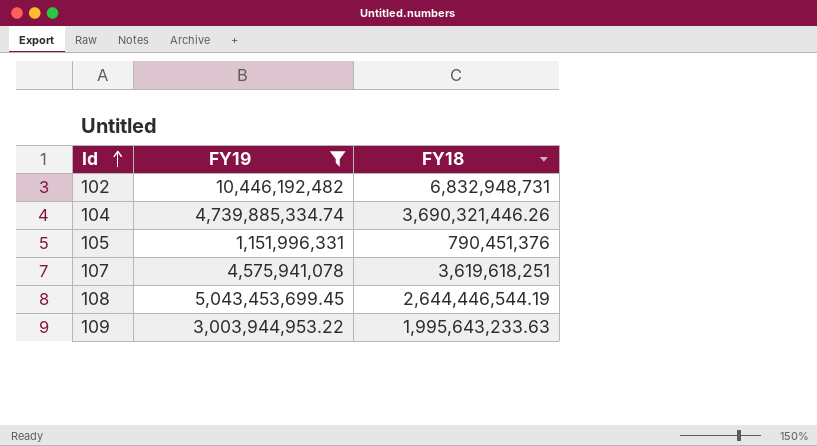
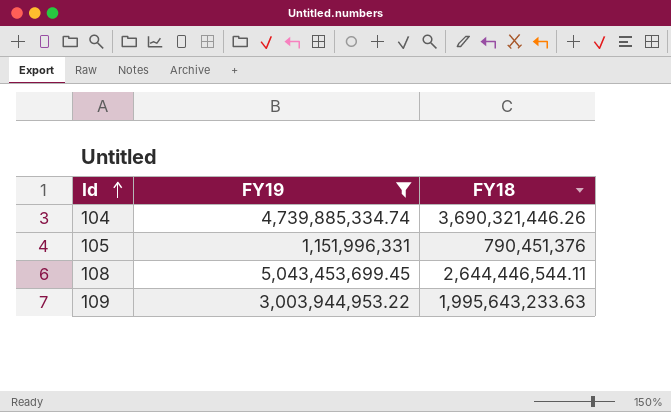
row 102: 10,446,192,482 | 6,832,948,731 -> none
row 107: 4,575,941,078 | 3,619,618,251 -> none
108 | FY18: 2,644,446,544.19 -> 2,644,446,544.11

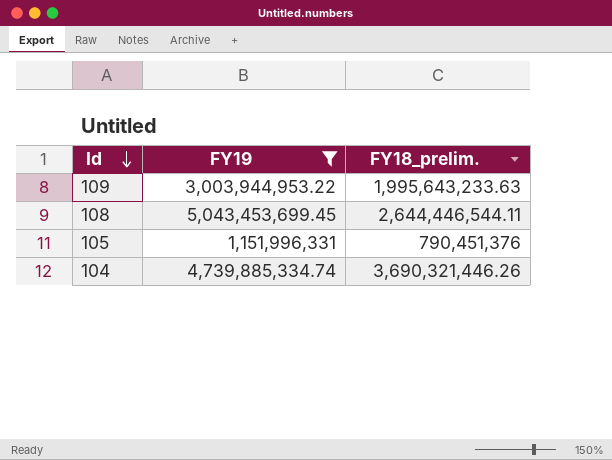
row order: Id ascending -> Id descending
column name: FY18 -> FY18_prelim.

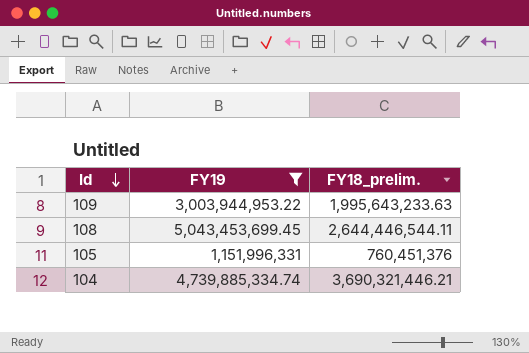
105 | FY18_prelim.: 790,451,376 -> 760,451,376
104 | FY18_prelim.: 3,690,321,446.26 -> 3,690,321,446.21

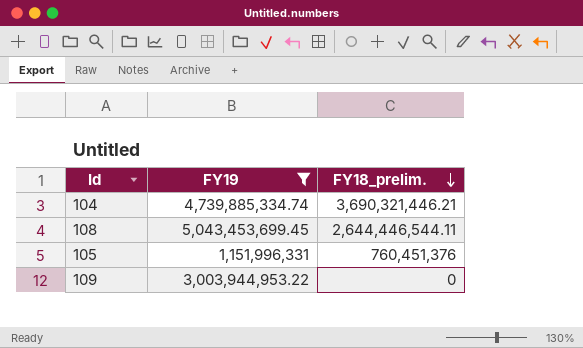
row order: Id descending -> FY18_prelim. descending
109 | FY18_prelim.: 1,995,643,233.63 -> 0

